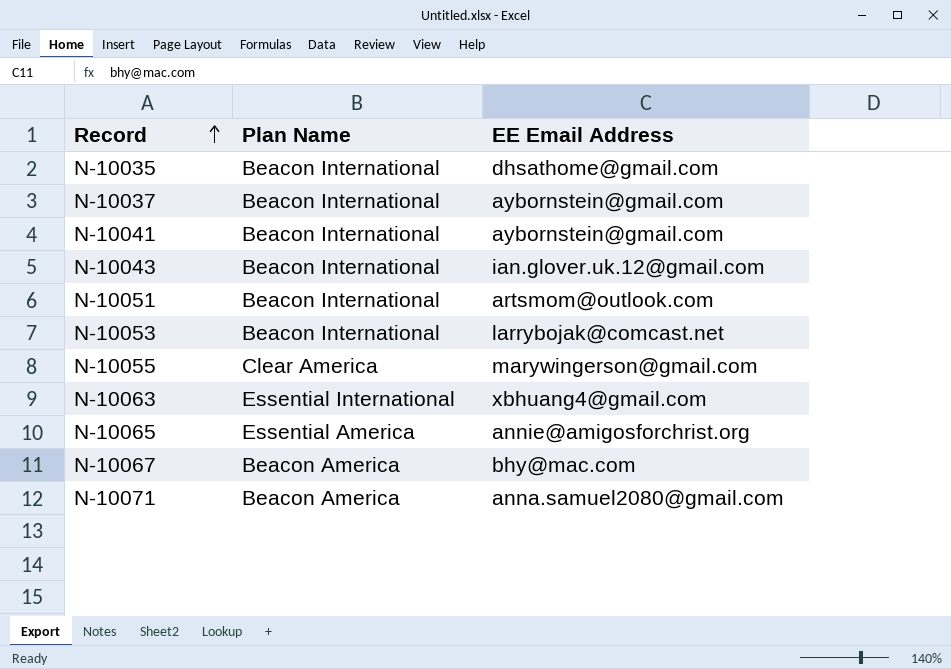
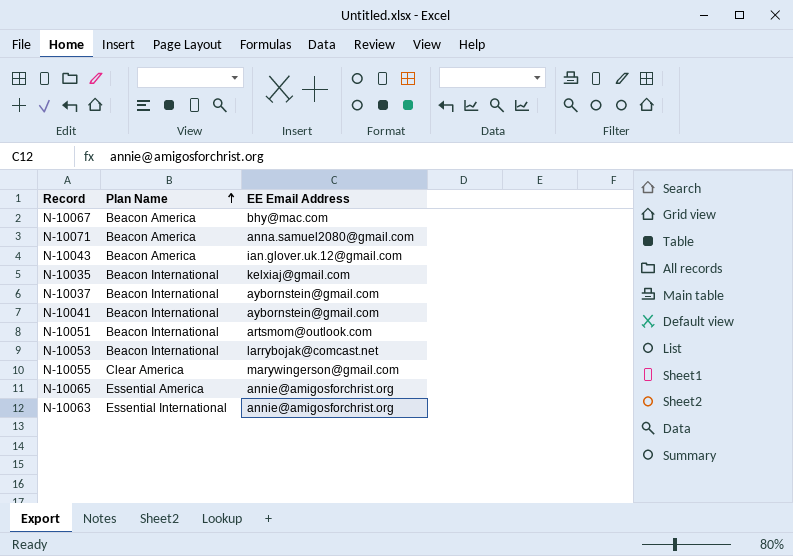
row order: Record ascending -> Plan Name ascending
N-10043 | Plan Name: Beacon International -> Beacon America
N-10035 | EE Email Address: dhsathome@gmail.com -> kelxiaj@gmail.com
N-10063 | EE Email Address: xbhuang4@gmail.com -> annie@amigosforchrist.org

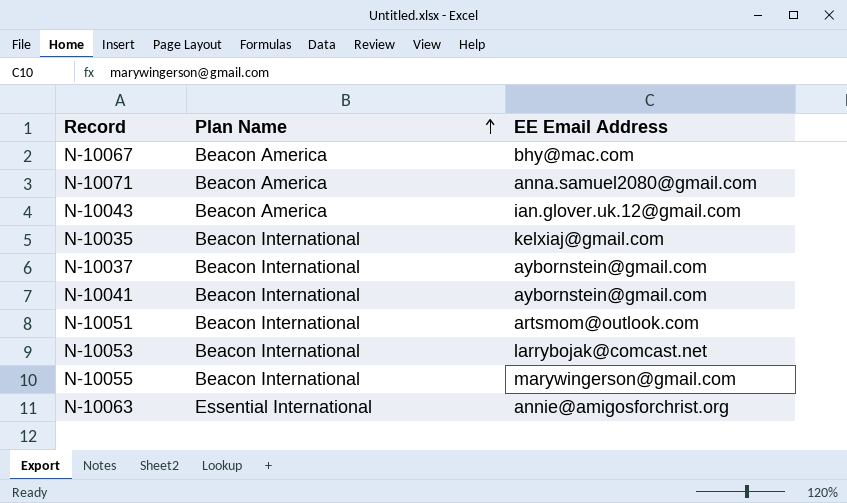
row N-10065: Essential America | annie@amigosforchrist.org -> none
N-10055 | Plan Name: Clear America -> Beacon International

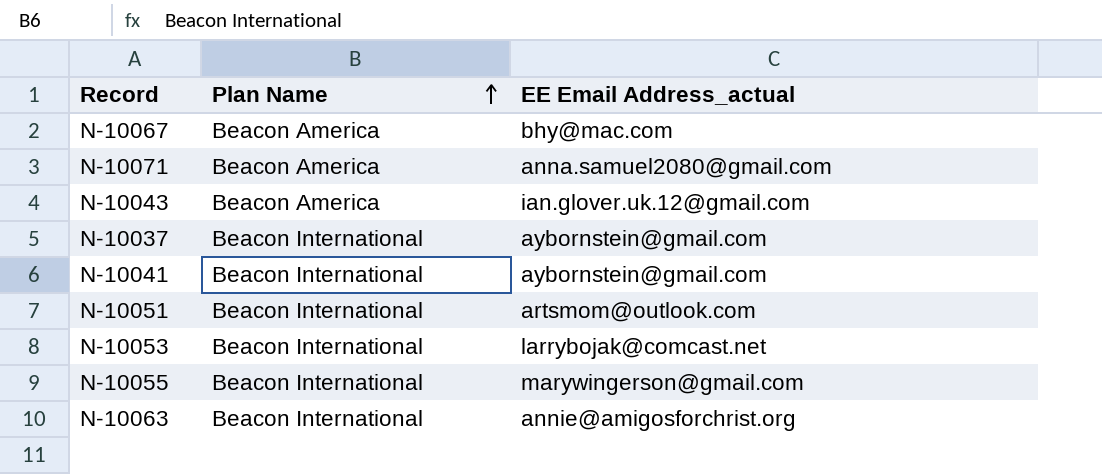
column name: EE Email Address -> EE Email Address_actual
row N-10035: Beacon International | kelxiaj@gmail.com -> none
N-10063 | Plan Name: Essential International -> Beacon International

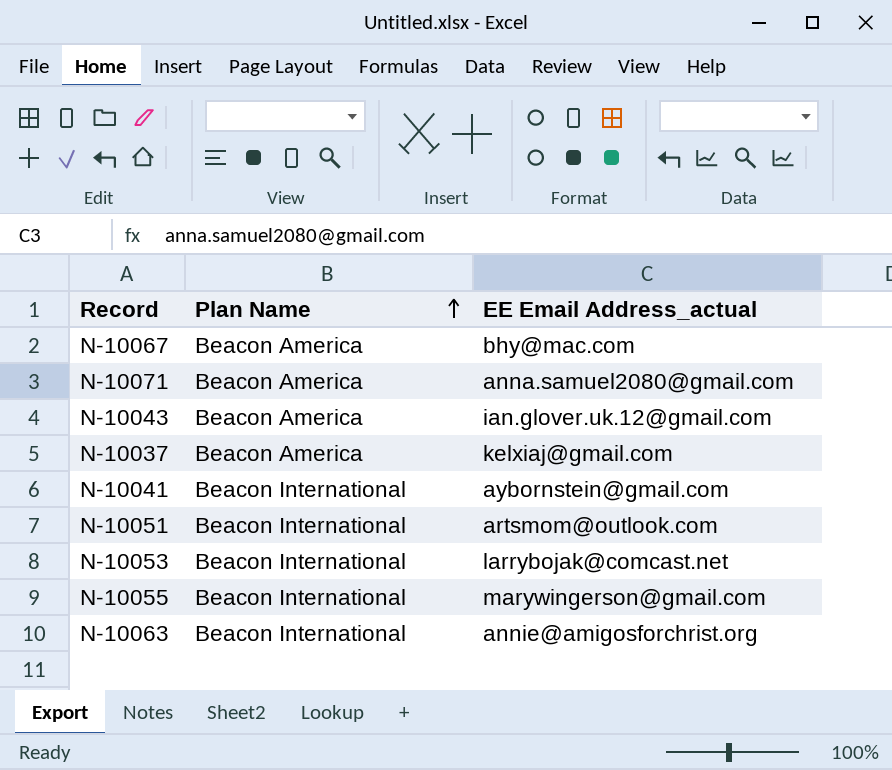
N-10037 | Plan Name: Beacon International -> Beacon America
N-10037 | EE Email Address_actual: aybornstein@gmail.com -> kelxiaj@gmail.com

